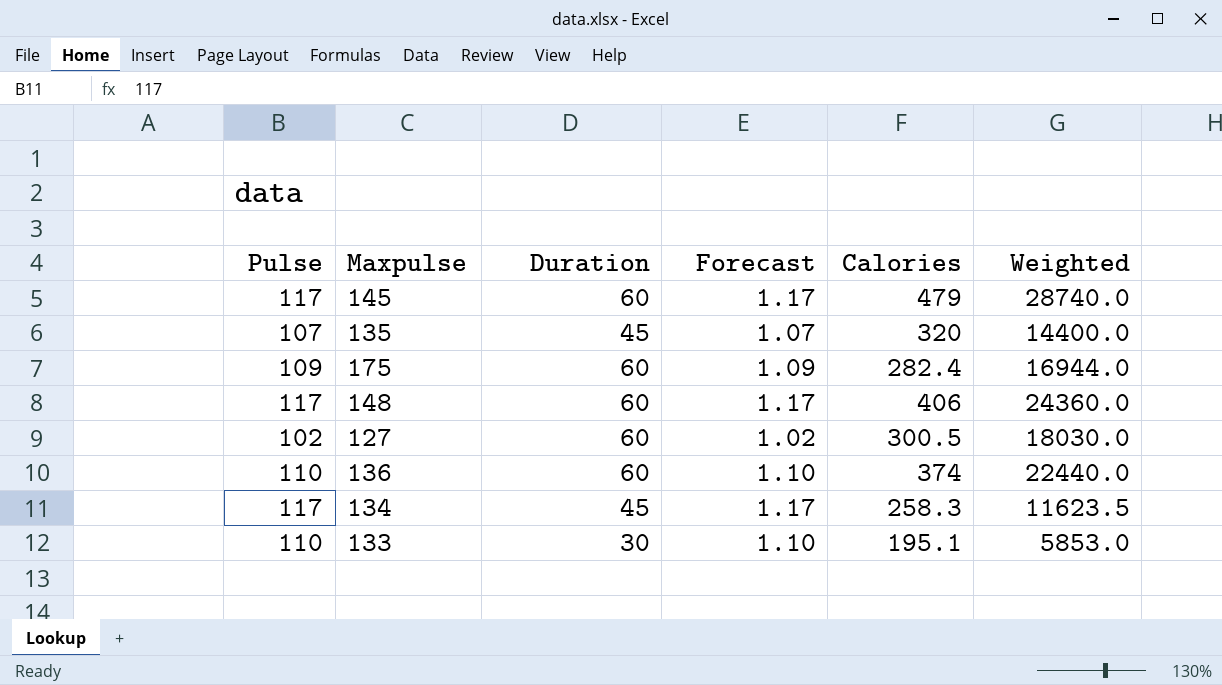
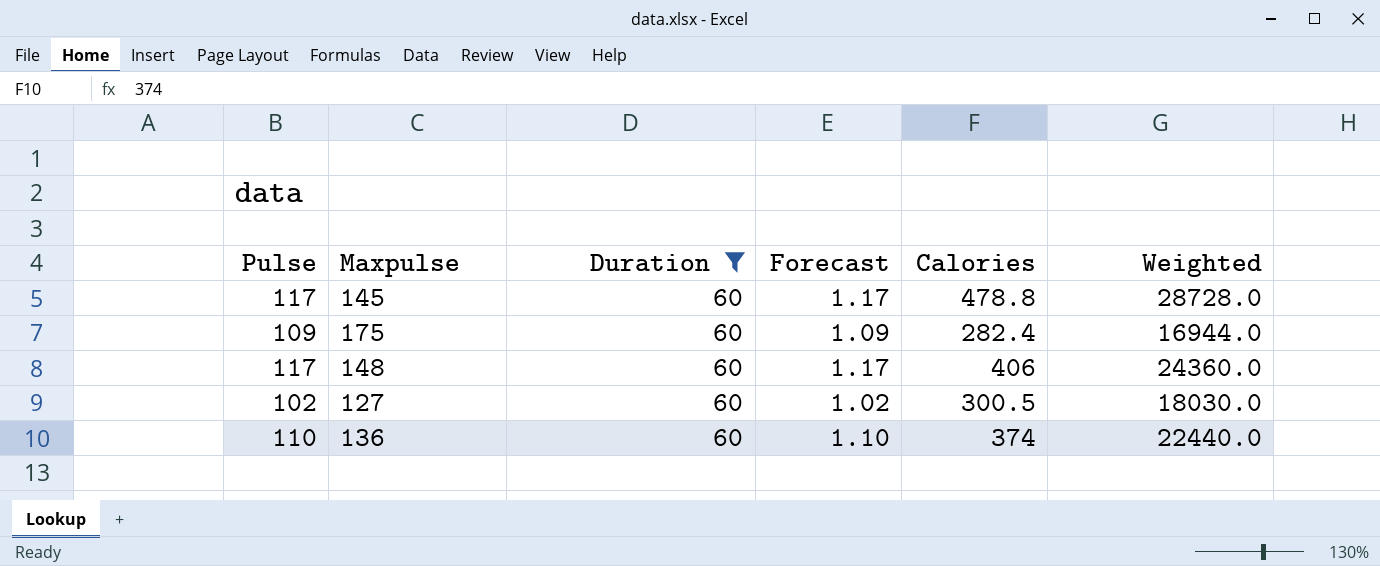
filter: none -> Duration = 60
145 | Calories: 479 -> 478.8
145 | Weighted: 28740.0 -> 28728.0

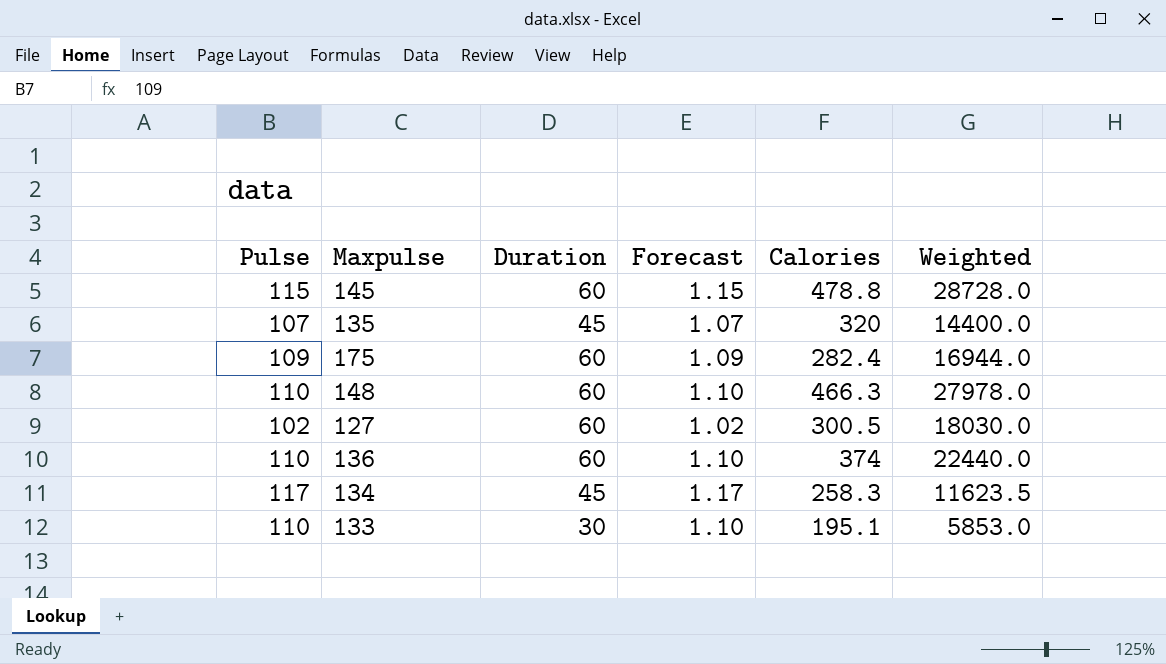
filter: Duration = 60 -> none
145 | Pulse: 117 -> 115
145 | Forecast: 1.17 -> 1.15
148 | Pulse: 117 -> 110
148 | Forecast: 1.17 -> 1.10
148 | Calories: 406 -> 466.3
148 | Weighted: 24360.0 -> 27978.0

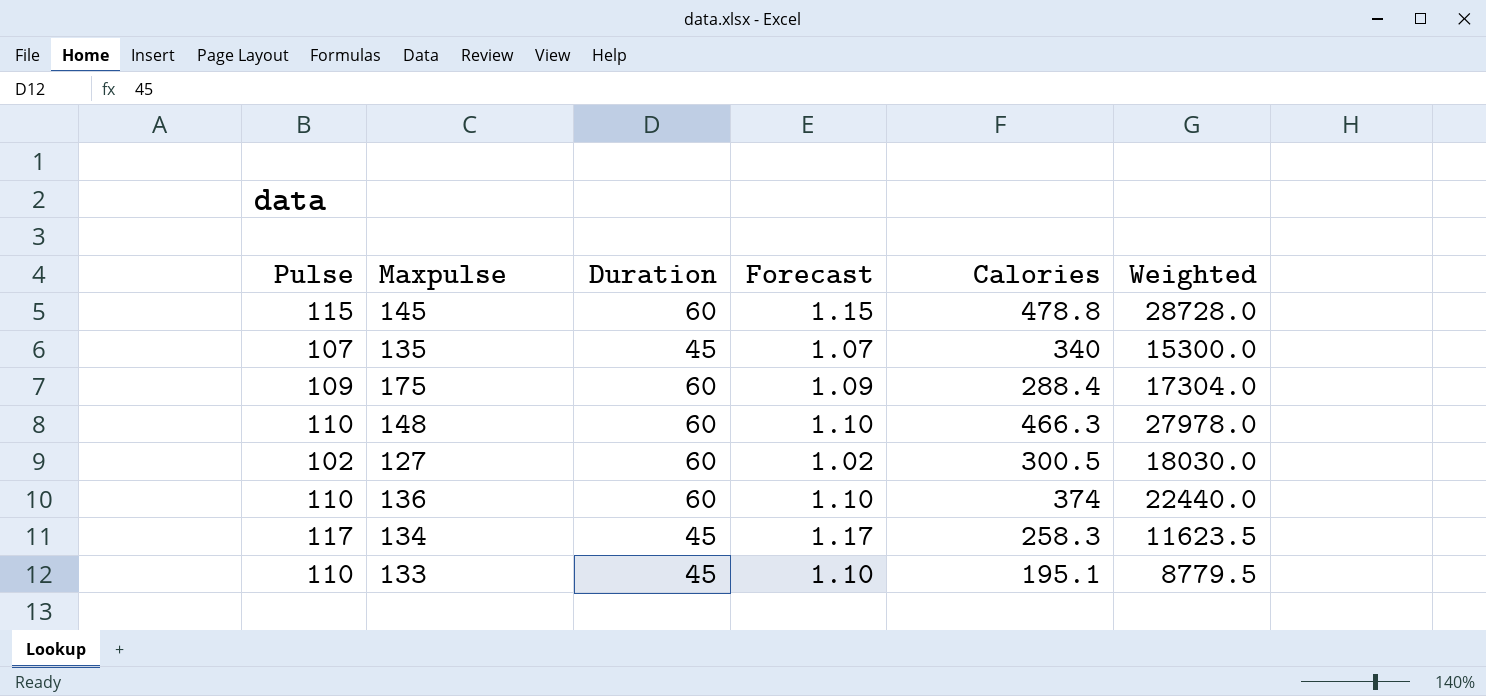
135 | Calories: 320 -> 340
135 | Weighted: 14400.0 -> 15300.0
175 | Calories: 282.4 -> 288.4
175 | Weighted: 16944.0 -> 17304.0
133 | Duration: 30 -> 45
133 | Weighted: 5853.0 -> 8779.5

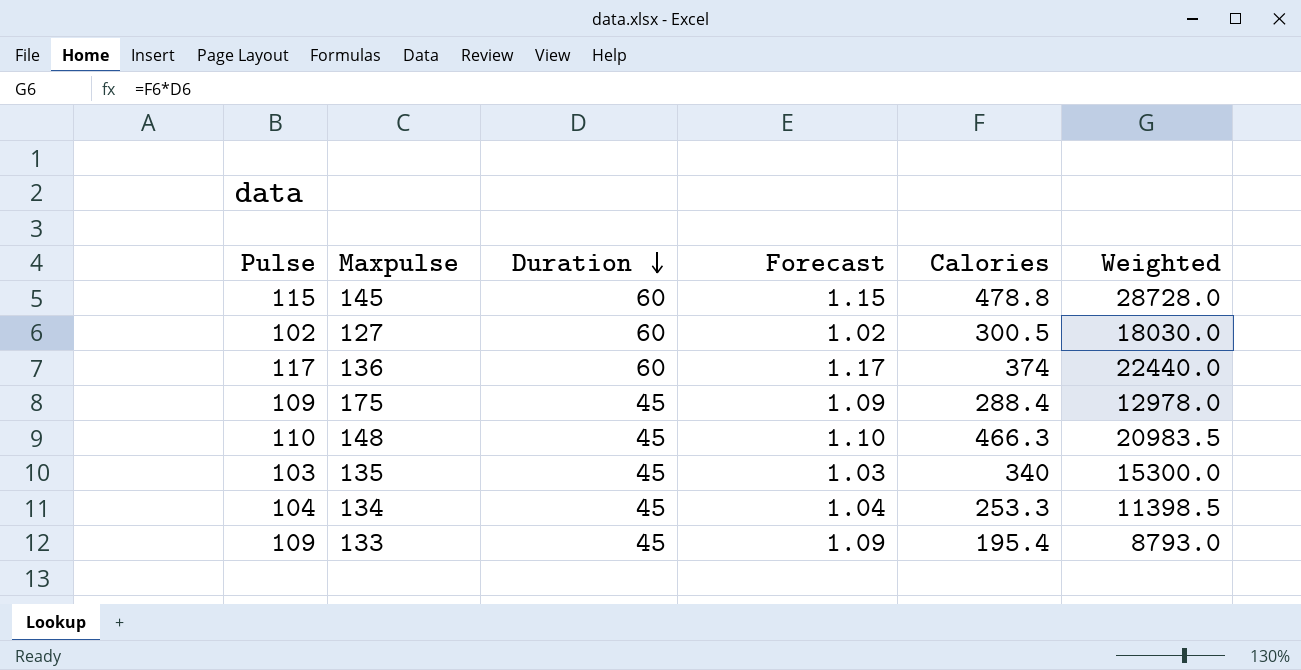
row order: none -> Duration descending
136 | Pulse: 110 -> 117
136 | Forecast: 1.10 -> 1.17
175 | Duration: 60 -> 45
175 | Weighted: 17304.0 -> 12978.0
148 | Duration: 60 -> 45
148 | Weighted: 27978.0 -> 20983.5
135 | Pulse: 107 -> 103
135 | Forecast: 1.07 -> 1.03
134 | Pulse: 117 -> 104
134 | Forecast: 1.17 -> 1.04
134 | Calories: 258.3 -> 253.3
134 | Weighted: 11623.5 -> 11398.5
133 | Pulse: 110 -> 109
133 | Forecast: 1.10 -> 1.09
133 | Calories: 195.1 -> 195.4
133 | Weighted: 8779.5 -> 8793.0

